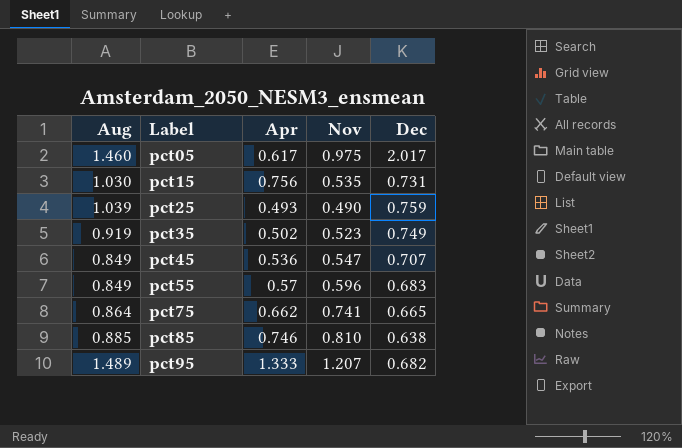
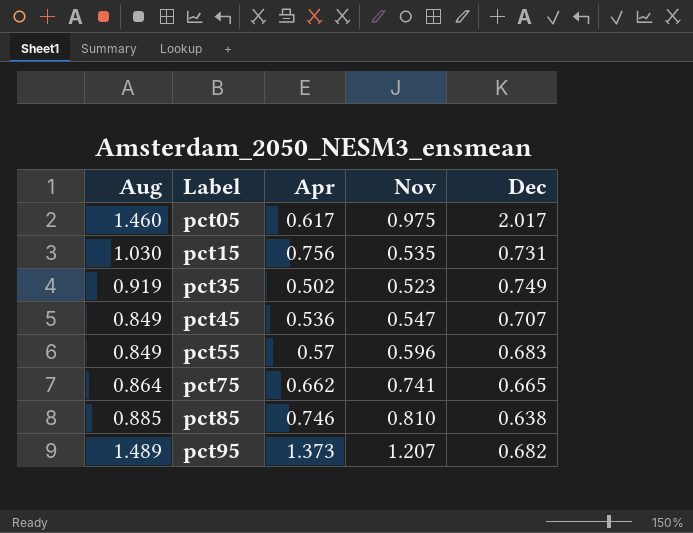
row pct25: 1.039 | 0.493 | 0.490 | 0.759 -> none
pct95 | Apr: 1.333 -> 1.373

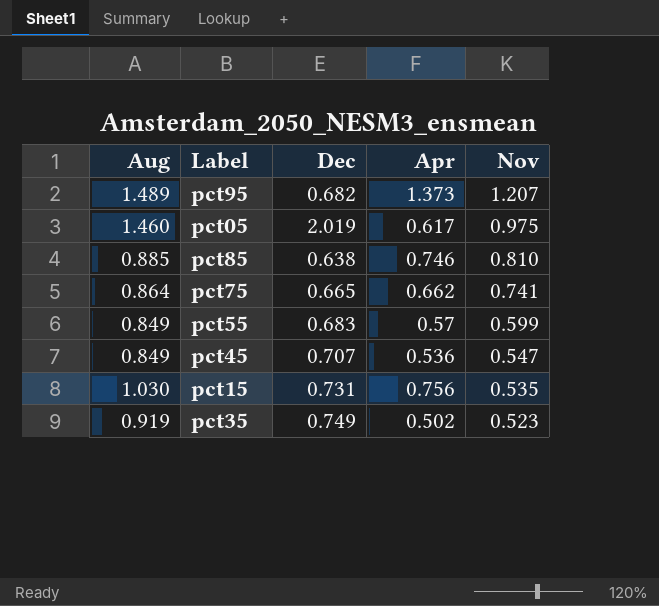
row order: Label ascending -> Nov descending
column Dec | position: 5 -> 3
pct05 | Dec: 2.017 -> 2.019
pct55 | Nov: 0.596 -> 0.599

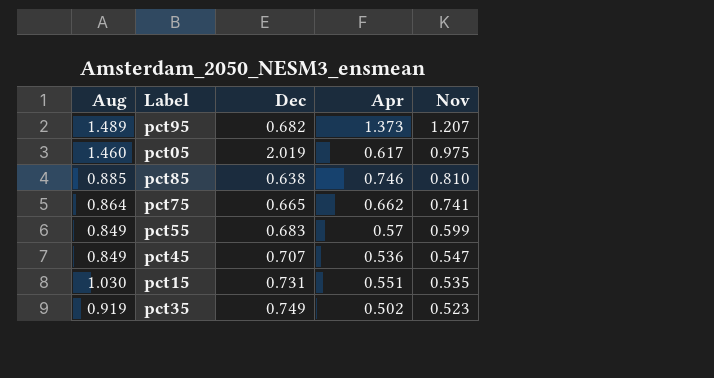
pct15 | Apr: 0.756 -> 0.551

